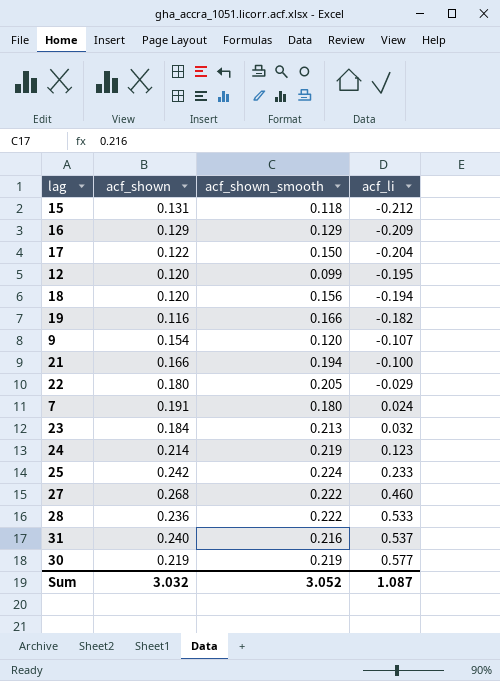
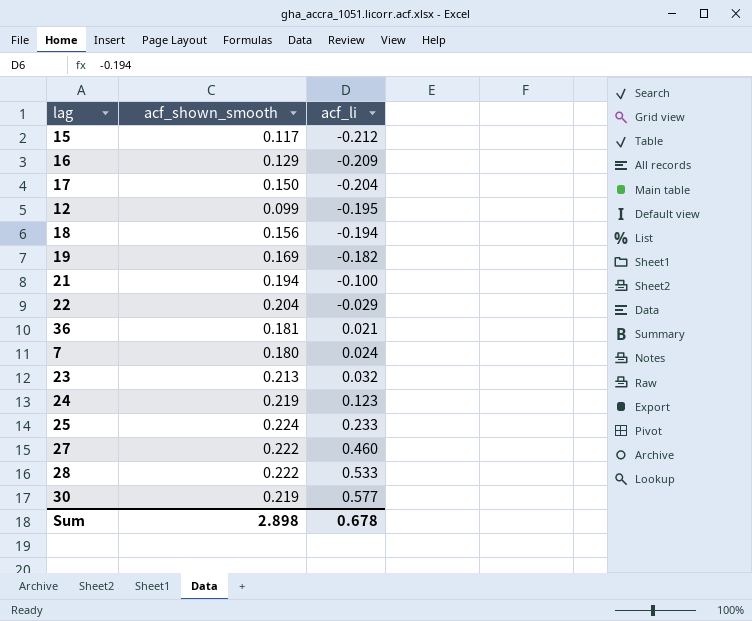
column acf_shown | position: 2 -> none
row 9: 0.154 | 0.120 | -0.107 -> none
row 31: 0.240 | 0.216 | 0.537 -> none
15 | acf_shown_smooth: 0.118 -> 0.117
19 | acf_shown_smooth: 0.166 -> 0.169
22 | acf_shown_smooth: 0.205 -> 0.204
row 36: none -> 0.181 | 0.021
Sum | acf_shown_smooth: 3.052 -> 2.898
Sum | acf_li: 1.087 -> 0.678

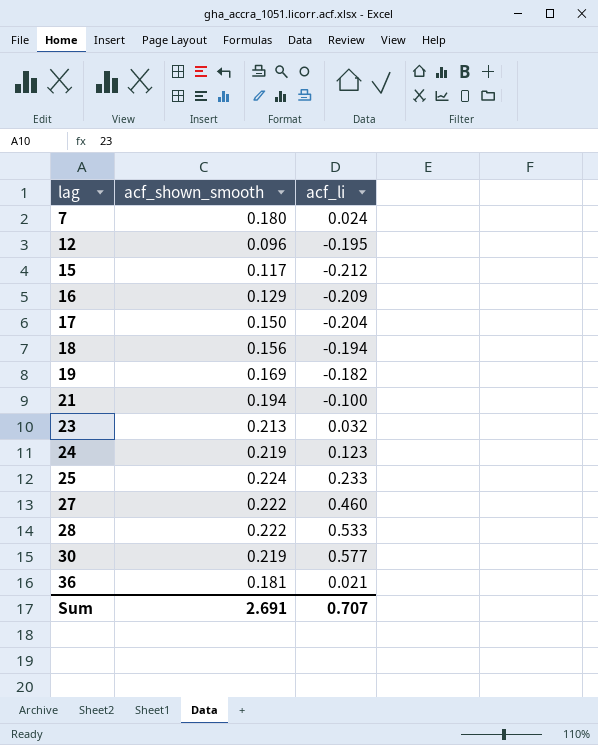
row order: acf_li ascending -> lag ascending
row 22: 0.204 | -0.029 -> none
12 | acf_shown_smooth: 0.099 -> 0.096
Sum | acf_shown_smooth: 2.898 -> 2.691
Sum | acf_li: 0.678 -> 0.707

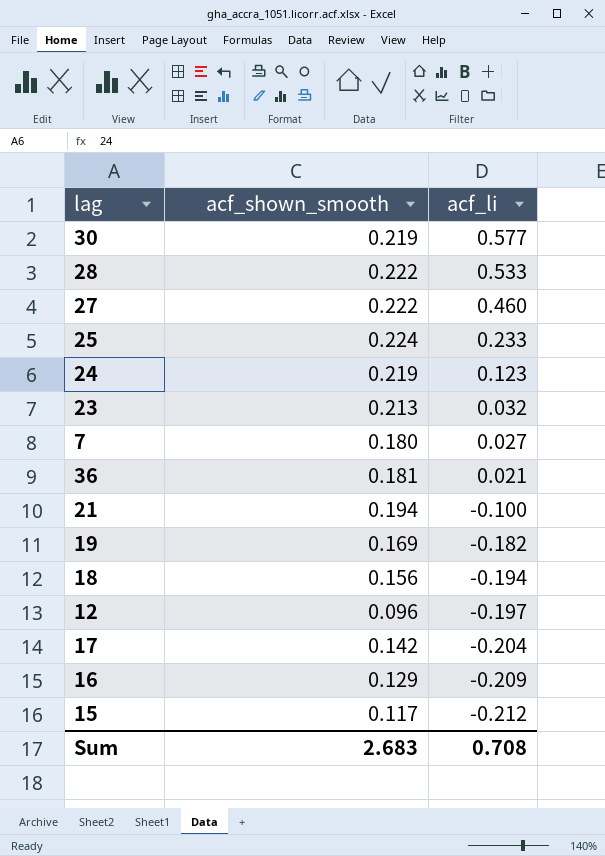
row order: lag ascending -> acf_li descending
7 | acf_li: 0.024 -> 0.027
12 | acf_li: -0.195 -> -0.197
17 | acf_shown_smooth: 0.150 -> 0.142
Sum | acf_shown_smooth: 2.691 -> 2.683
Sum | acf_li: 0.707 -> 0.708

